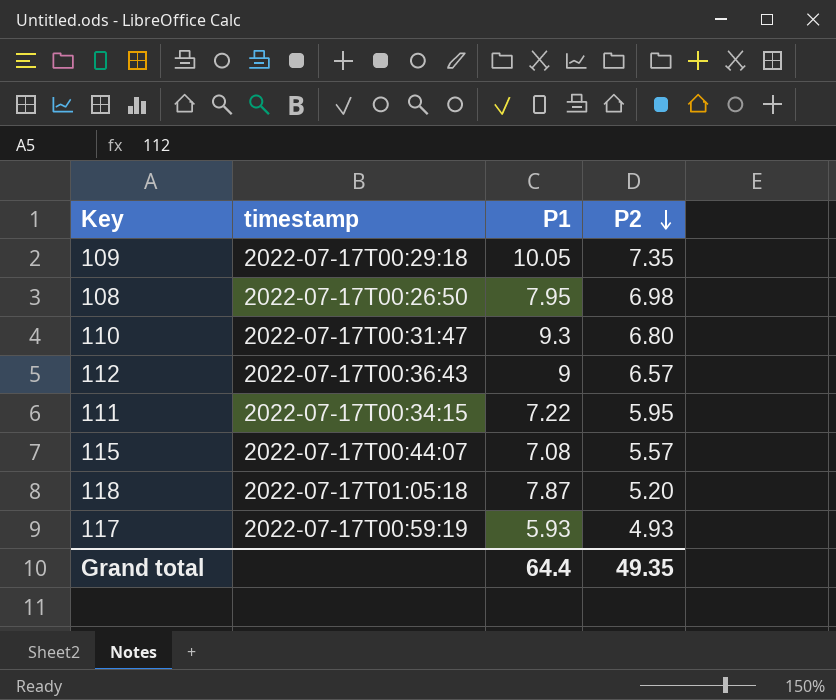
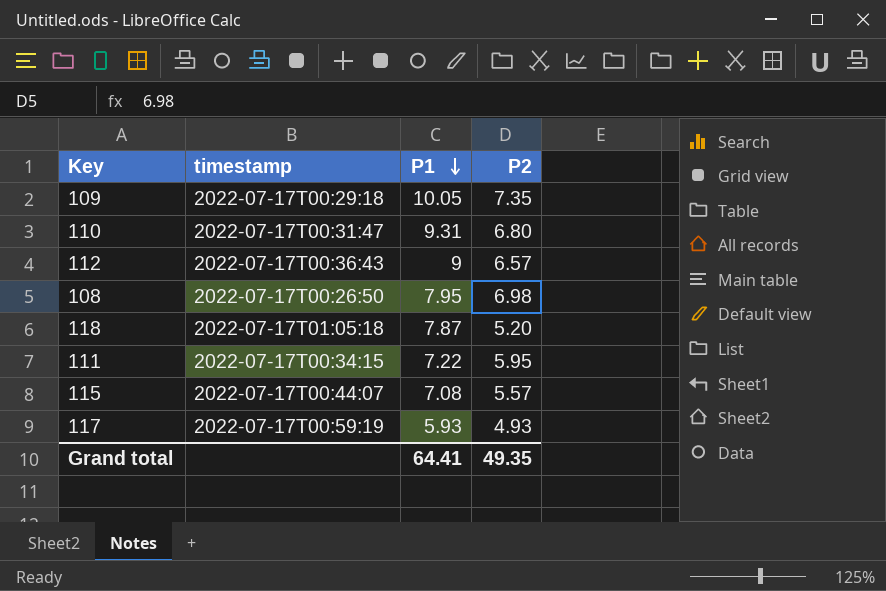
row order: P2 descending -> P1 descending
110 | P1: 9.3 -> 9.31
Grand total | P1: 64.4 -> 64.41

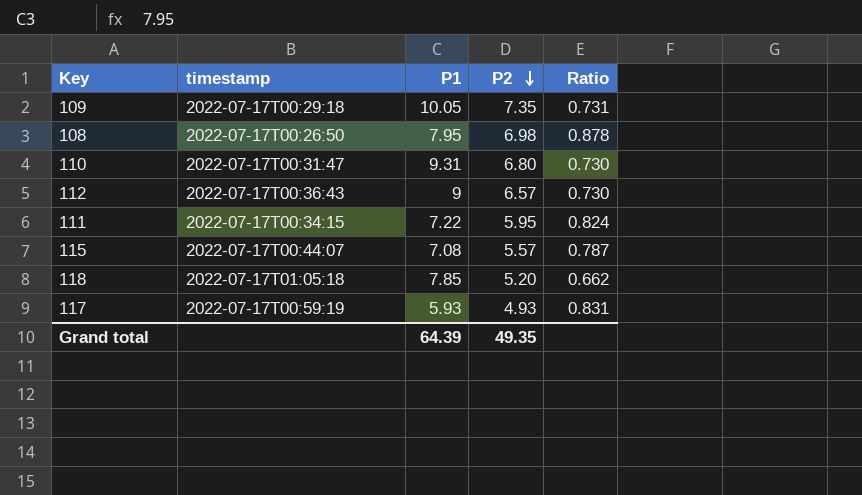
row order: P1 descending -> P2 descending
column Ratio | formula: none -> [P2] / [P1]
118 | P1: 7.87 -> 7.85
Grand total | P1: 64.41 -> 64.39

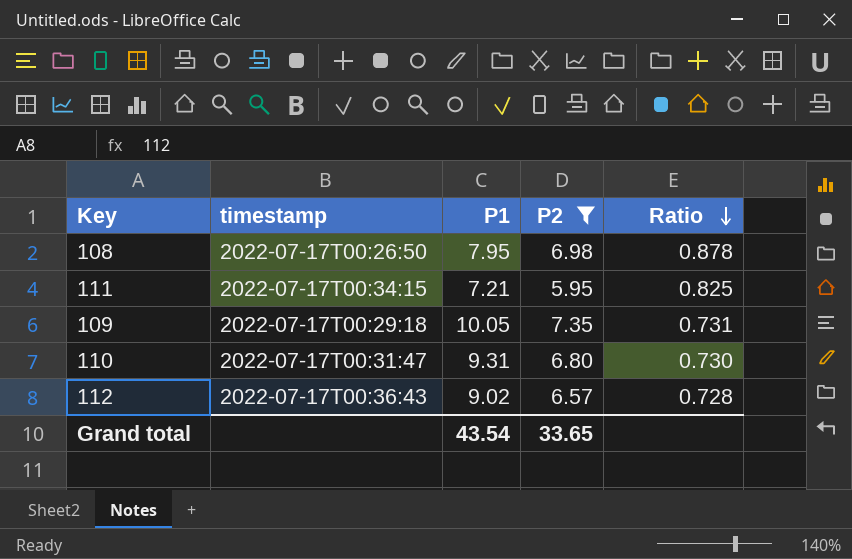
filter: none -> P2 >= 5.95
row order: P2 descending -> Ratio descending
111 | P1: 7.22 -> 7.21
111 | Ratio: 0.824 -> 0.825
112 | P1: 9 -> 9.02
112 | Ratio: 0.730 -> 0.728
Grand total | P1: 64.39 -> 43.54
Grand total | P2: 49.35 -> 33.65

